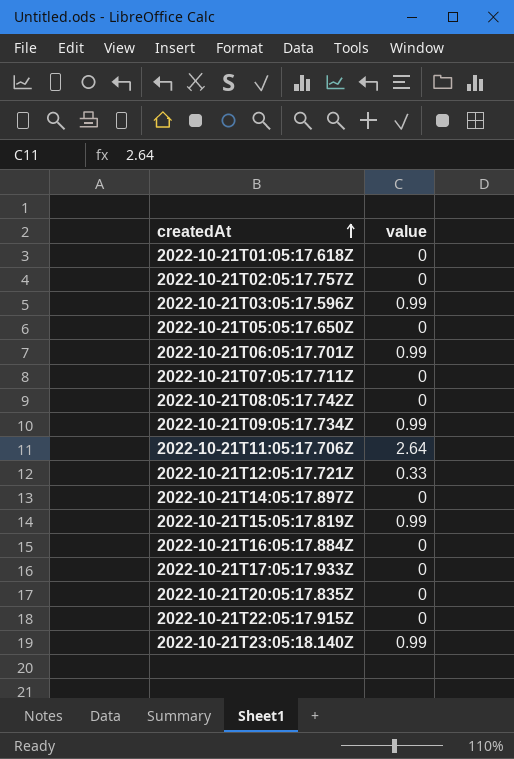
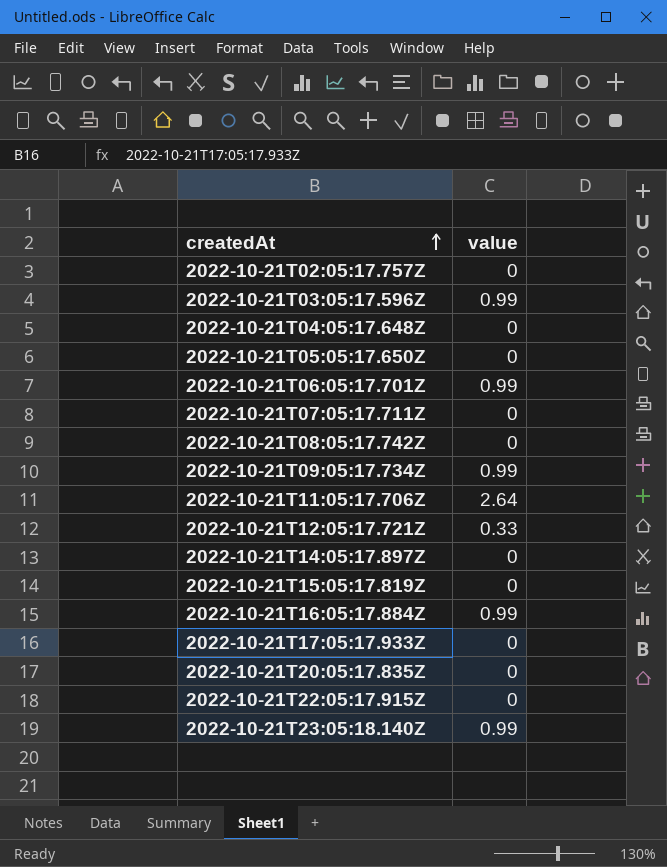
row 2022-10-21T01:05:17.618Z: 0 -> none
row 2022-10-21T04:05:17.648Z: none -> 0
2022-10-21T15:05:17.819Z | value: 0.99 -> 0
2022-10-21T16:05:17.884Z | value: 0 -> 0.99

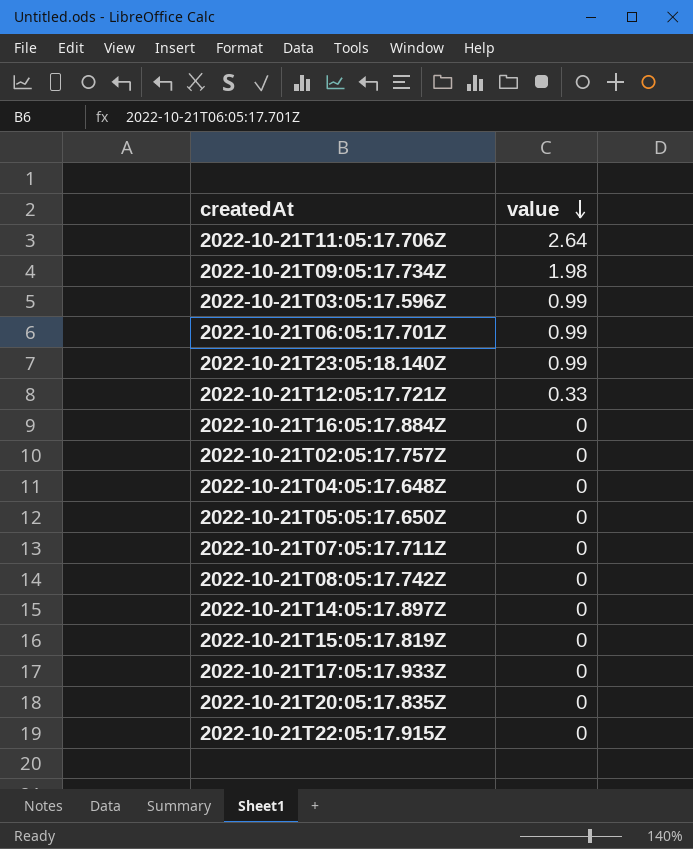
row order: createdAt ascending -> value descending
2022-10-21T09:05:17.734Z | value: 0.99 -> 1.98
2022-10-21T16:05:17.884Z | value: 0.99 -> 0

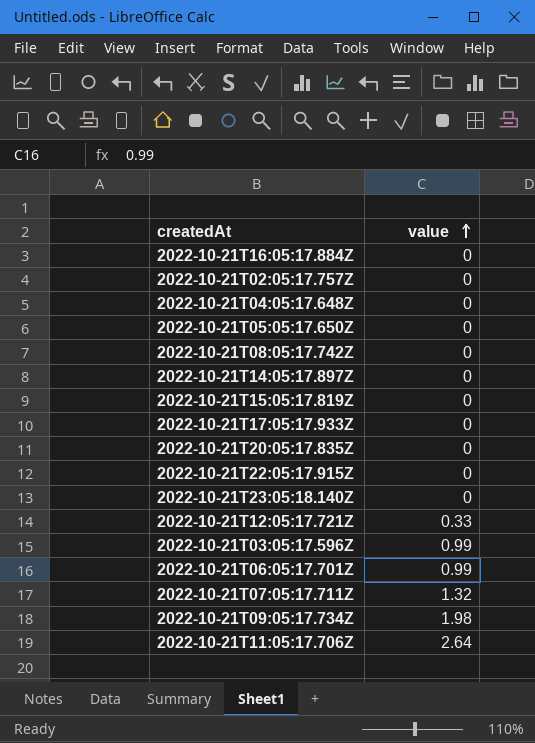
row order: value descending -> value ascending
2022-10-21T23:05:18.140Z | value: 0.99 -> 0
2022-10-21T07:05:17.711Z | value: 0 -> 1.32

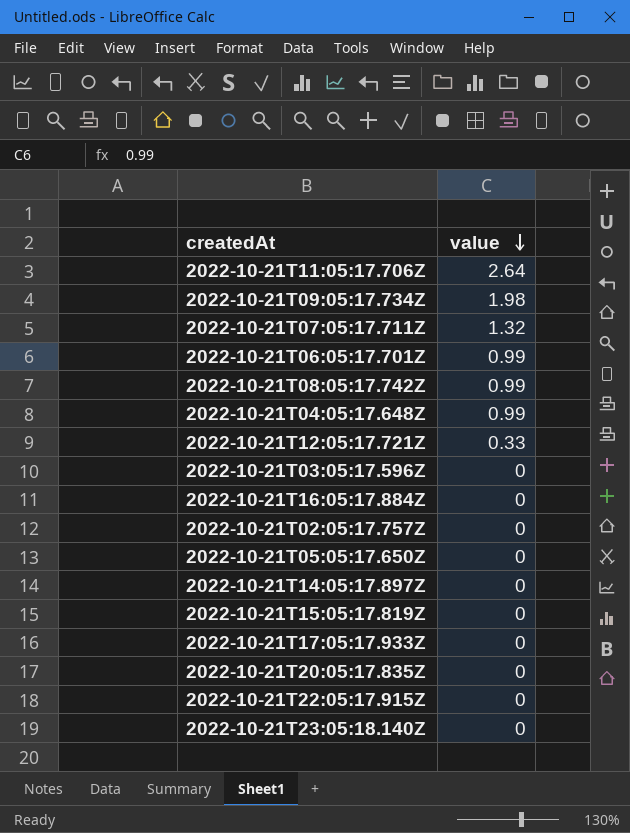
row order: value ascending -> value descending
2022-10-21T08:05:17.742Z | value: 0 -> 0.99
2022-10-21T04:05:17.648Z | value: 0 -> 0.99
2022-10-21T03:05:17.596Z | value: 0.99 -> 0

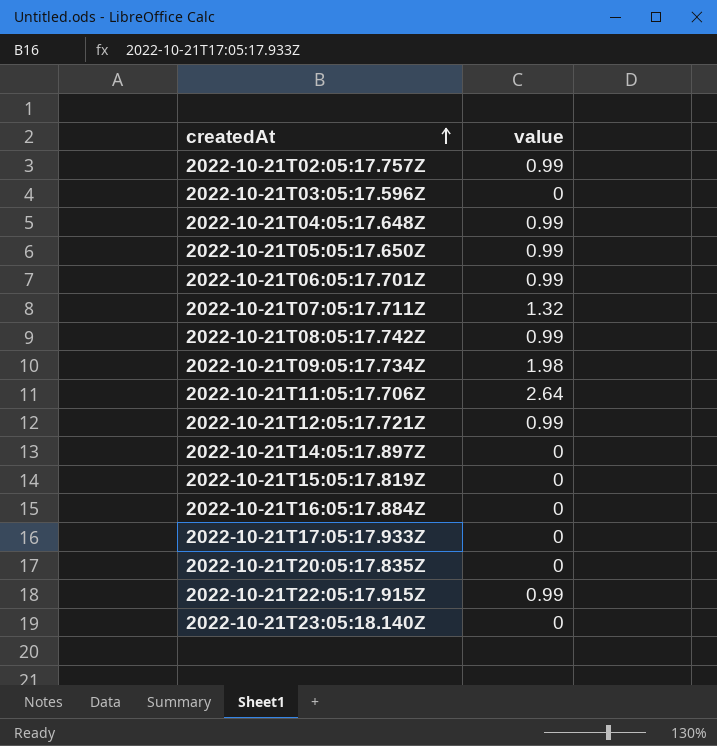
row order: value descending -> createdAt ascending
2022-10-21T02:05:17.757Z | value: 0 -> 0.99
2022-10-21T05:05:17.650Z | value: 0 -> 0.99
2022-10-21T12:05:17.721Z | value: 0.33 -> 0.99
2022-10-21T22:05:17.915Z | value: 0 -> 0.99

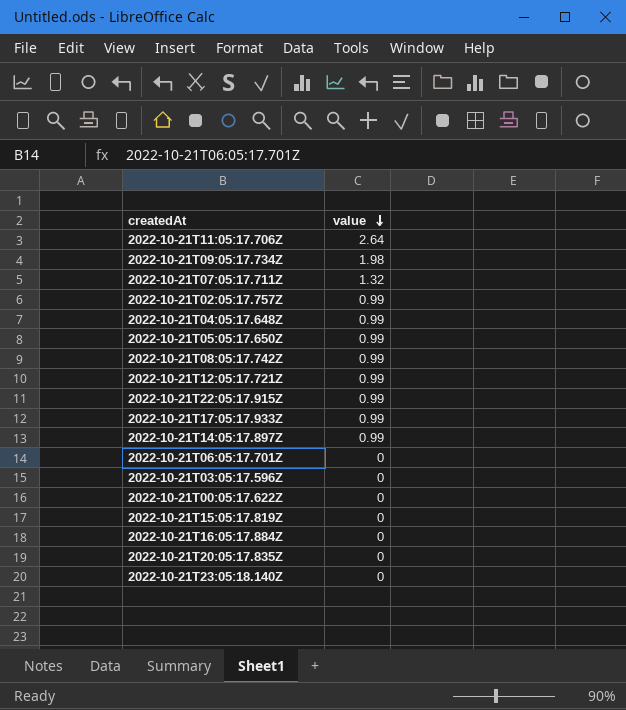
row order: createdAt ascending -> value descending
2022-10-21T17:05:17.933Z | value: 0 -> 0.99
2022-10-21T14:05:17.897Z | value: 0 -> 0.99
2022-10-21T06:05:17.701Z | value: 0.99 -> 0
row 2022-10-21T00:05:17.622Z: none -> 0

